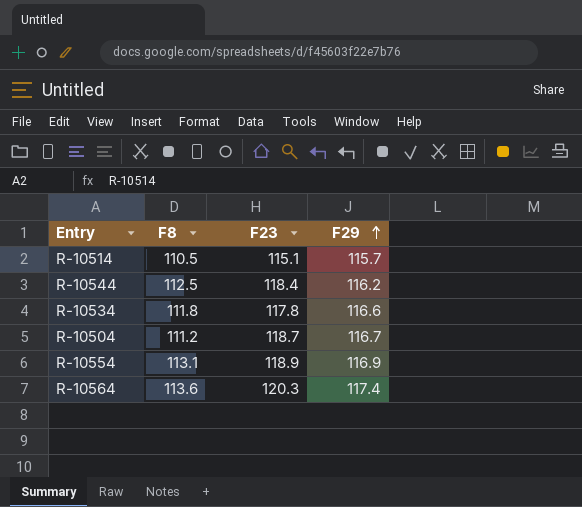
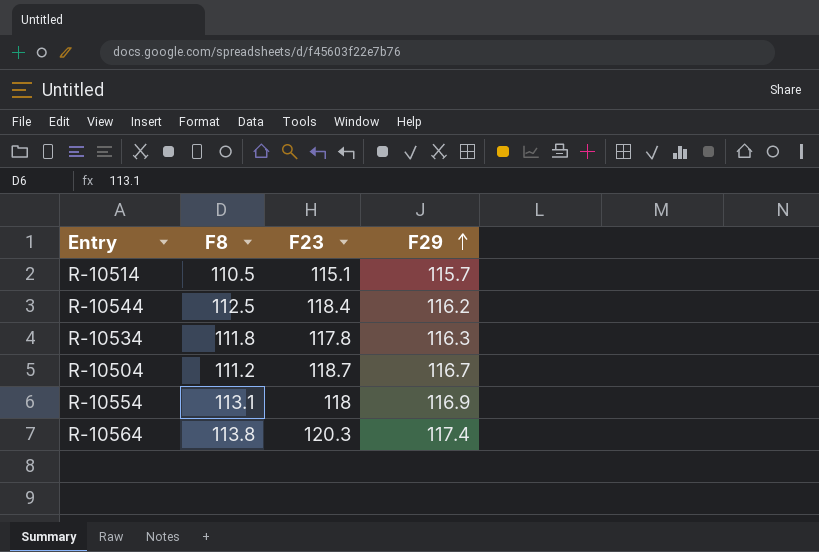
R-10534 | F29: 116.6 -> 116.3
R-10554 | F23: 118.9 -> 118
R-10564 | F8: 113.6 -> 113.8

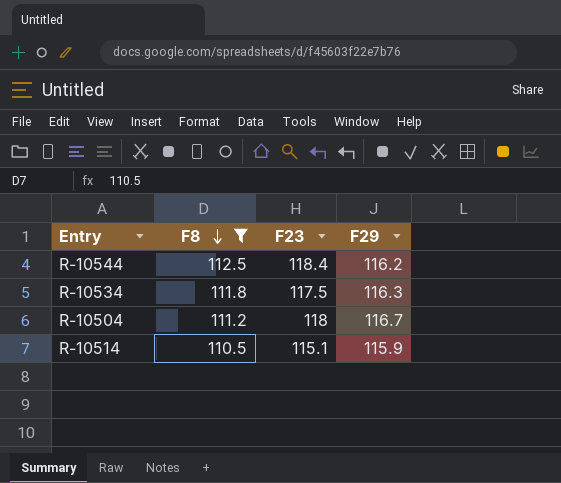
filter: none -> F8 <= 112.5
row order: F29 ascending -> F8 descending
R-10534 | F23: 117.8 -> 117.5
R-10504 | F23: 118.7 -> 118
R-10514 | F29: 115.7 -> 115.9

